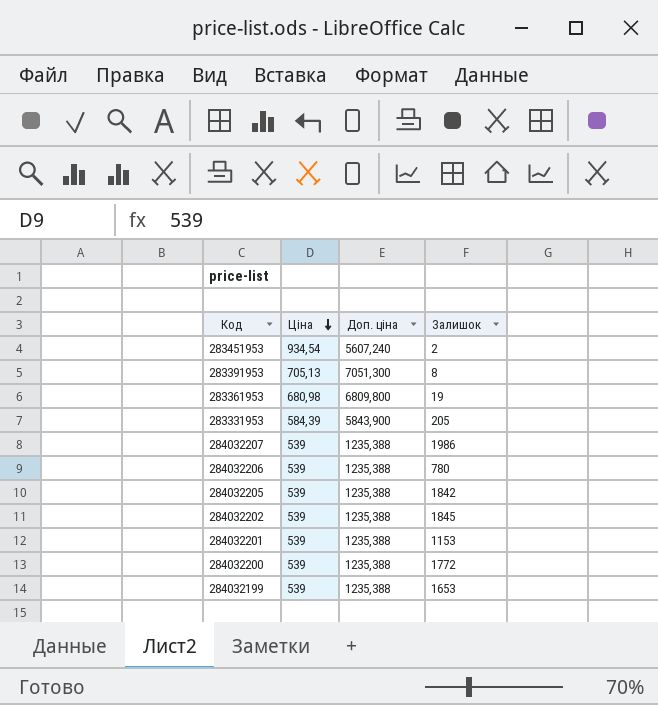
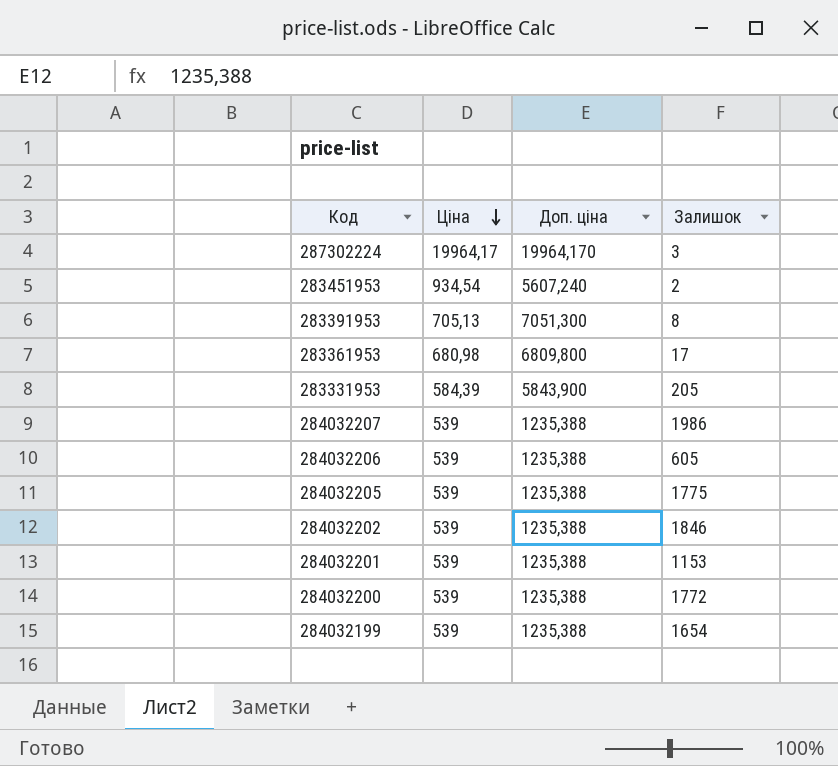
row 287302224: none -> 19964,17 | 19964,170 | 3
283361953 | Залишок: 19 -> 17
284032206 | Залишок: 780 -> 605
284032205 | Залишок: 1842 -> 1775
284032202 | Залишок: 1845 -> 1846
284032199 | Залишок: 1653 -> 1654

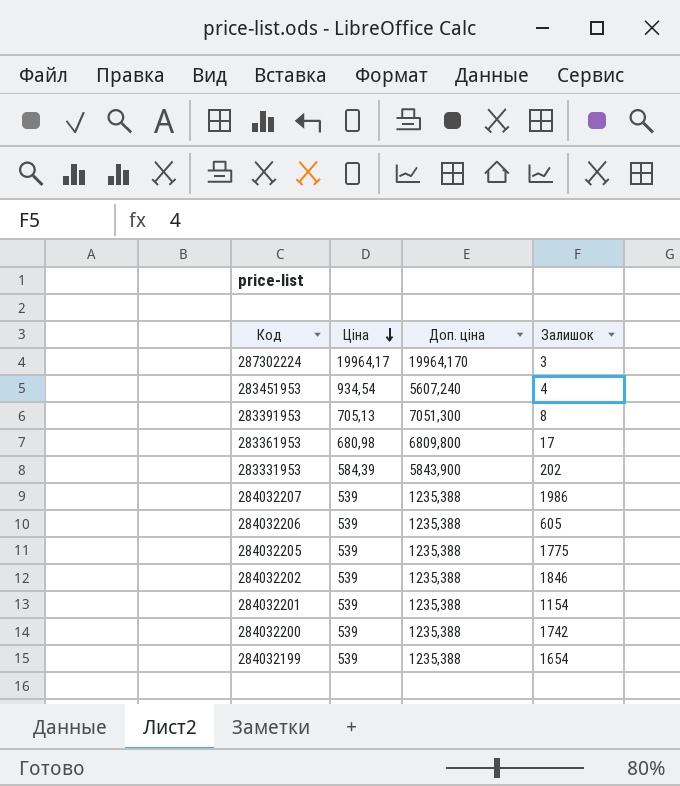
283451953 | Залишок: 2 -> 4
283331953 | Залишок: 205 -> 202
284032201 | Залишок: 1153 -> 1154
284032200 | Залишок: 1772 -> 1742

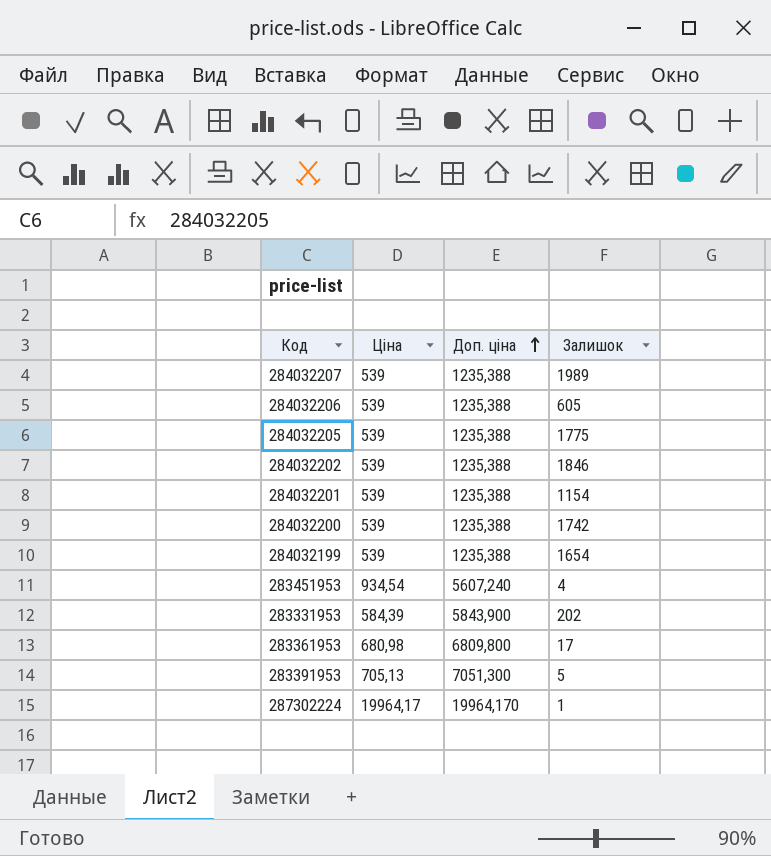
row order: Ціна descending -> Доп. ціна ascending
284032207 | Залишок: 1986 -> 1989
283391953 | Залишок: 8 -> 5
287302224 | Залишок: 3 -> 1

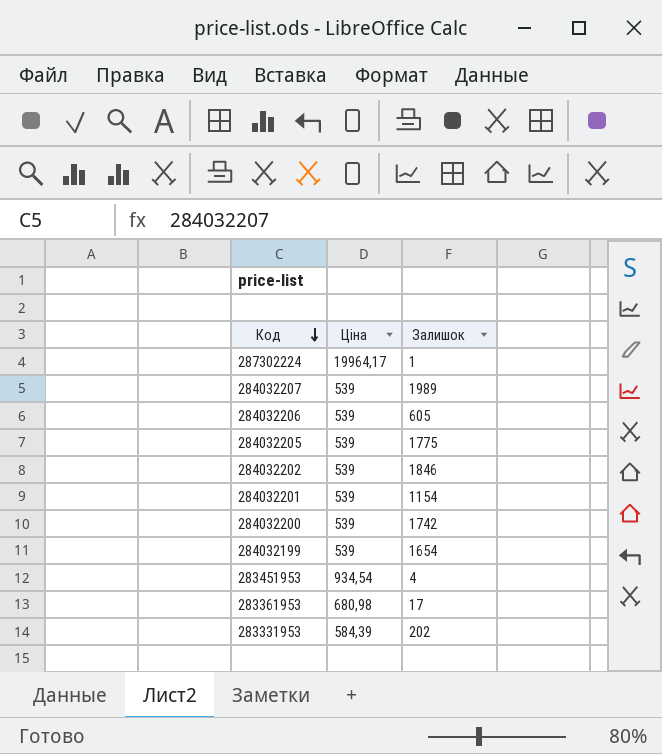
row order: Доп. ціна ascending -> Код descending
column Доп. ціна | position: 3 -> none
row 283391953: 705,13 | 7051,300 | 5 -> none

